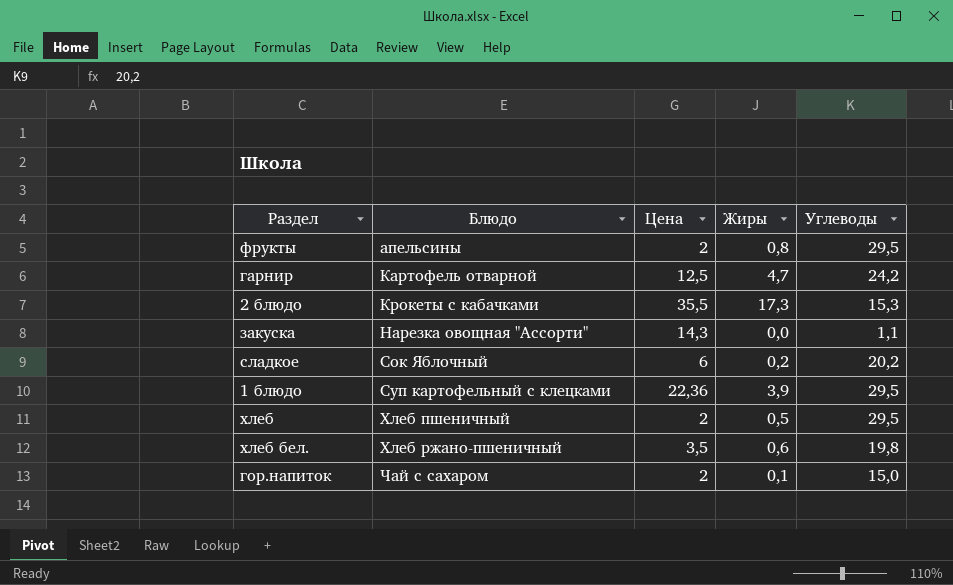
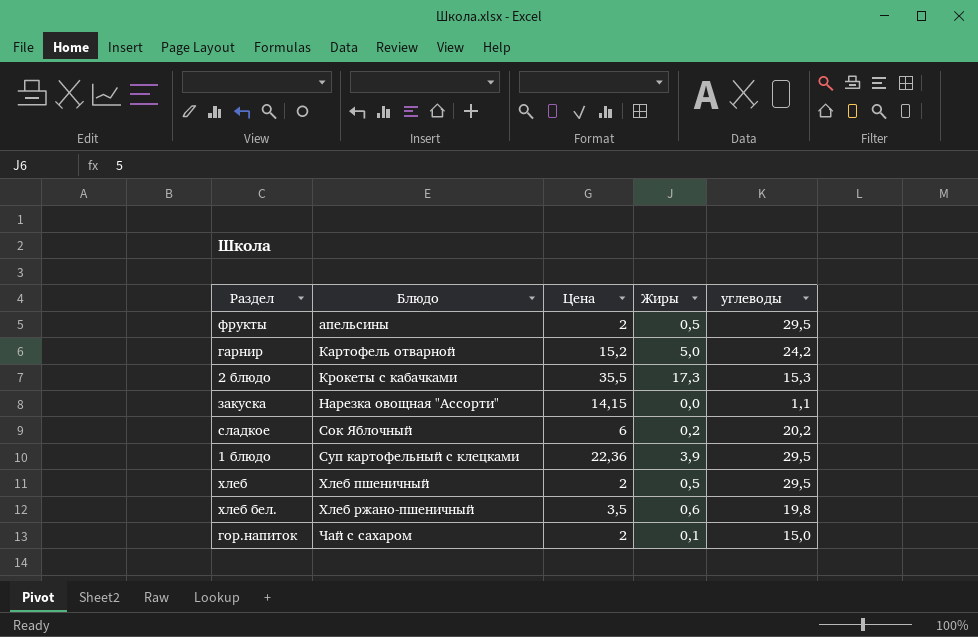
column name: Углеводы -> углеводы
фрукты | Жиры: 0,8 -> 0,5
гарнир | Цена: 12,5 -> 15,2
гарнир | Жиры: 4,7 -> 5,0
закуска | Цена: 14,3 -> 14,15

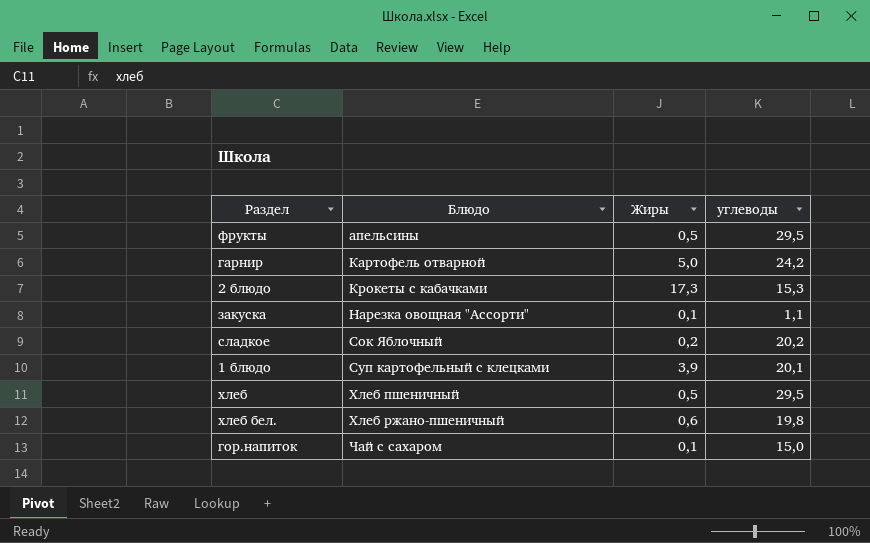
column Цена | position: 3 -> none
закуска | Жиры: 0,0 -> 0,1
1 блюдо | углеводы: 29,5 -> 20,1

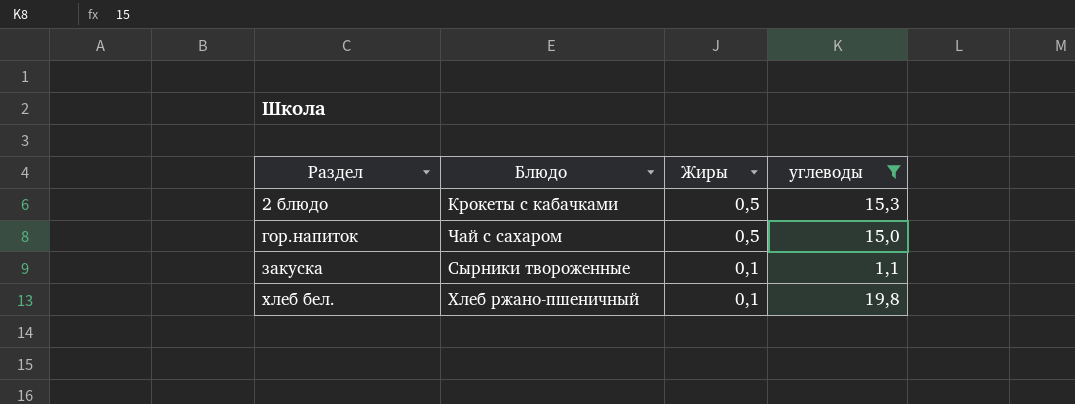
filter: none -> углеводы <= 19,8
row order: Блюдо ascending -> Раздел ascending
2 блюдо | Жиры: 17,3 -> 0,5
гор.напиток | Жиры: 0,1 -> 0,5
закуска | Блюдо: Нарезка овощная "Ассорти" -> Сырники твороженные
хлеб бел. | Жиры: 0,6 -> 0,1

